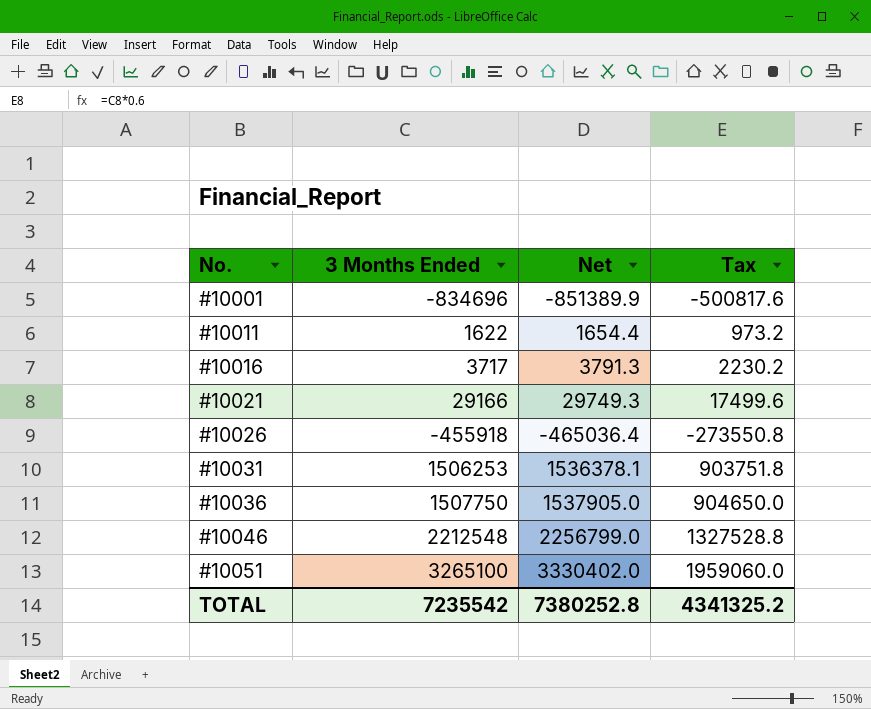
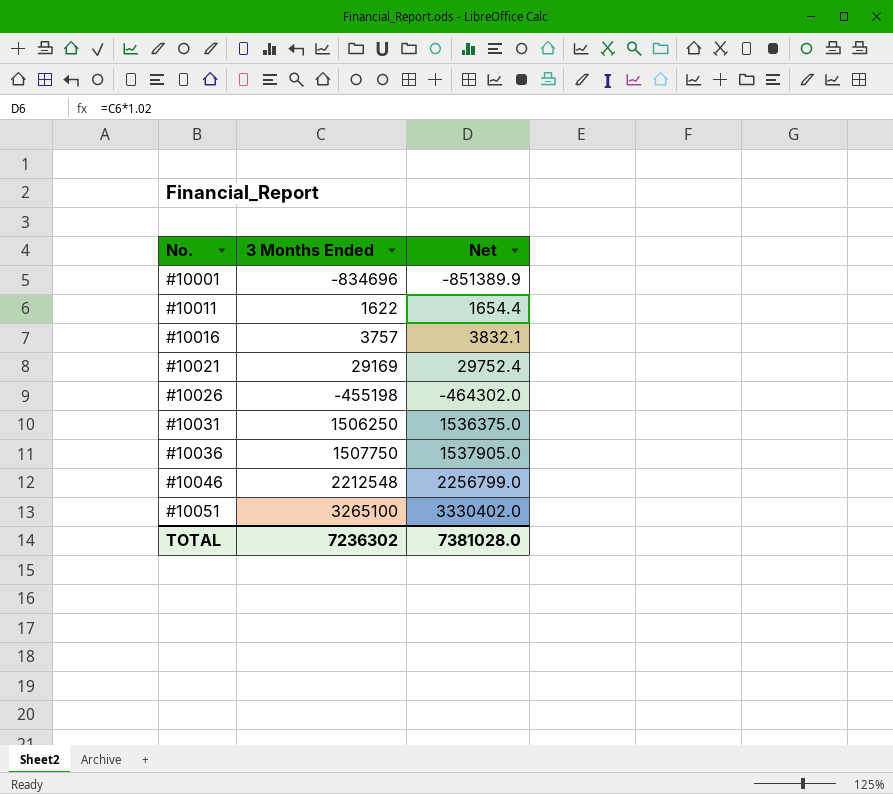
column Tax | formula: [3 Months Ended] * 0.6 -> none
#10016 | 3 Months Ended: 3717 -> 3757
#10016 | Net: 3791.3 -> 3832.1
#10021 | 3 Months Ended: 29166 -> 29169
#10021 | Net: 29749.3 -> 29752.4
#10026 | 3 Months Ended: -455918 -> -455198
#10026 | Net: -465036.4 -> -464302.0
#10031 | 3 Months Ended: 1506253 -> 1506250
#10031 | Net: 1536378.1 -> 1536375.0
TOTAL | 3 Months Ended: 7235542 -> 7236302
TOTAL | Net: 7380252.8 -> 7381028.0

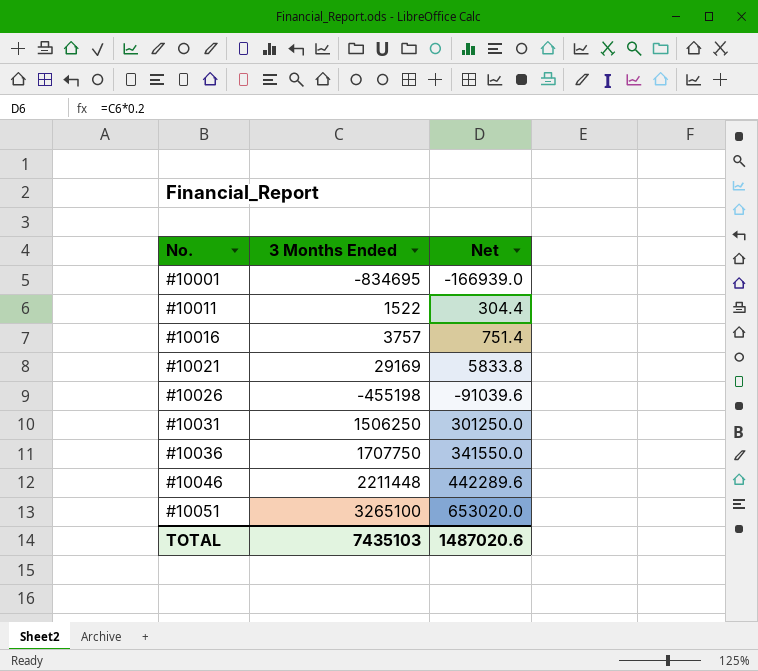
column Net | formula: [3 Months Ended] * 1.02 -> [3 Months Ended] * 0.2
#10001 | 3 Months Ended: -834696 -> -834695
#10011 | 3 Months Ended: 1622 -> 1522
#10036 | 3 Months Ended: 1507750 -> 1707750
#10046 | 3 Months Ended: 2212548 -> 2211448
TOTAL | 3 Months Ended: 7236302 -> 7435103
TOTAL | Net: 7381028.0 -> 1487020.6

